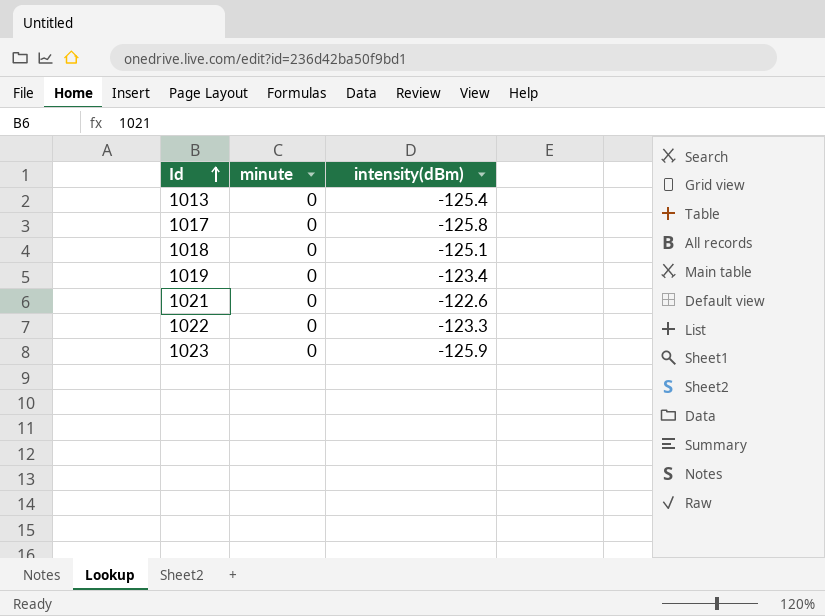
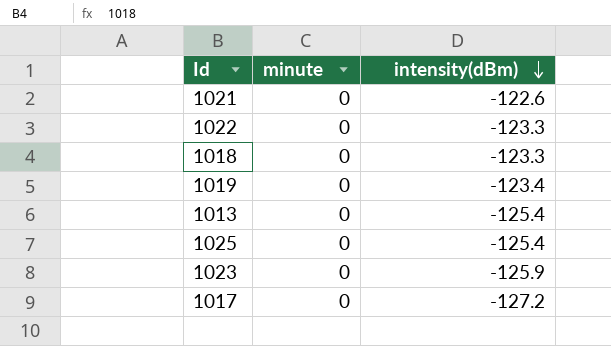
row order: Id ascending -> intensity(dBm) descending
1018 | intensity(dBm): -125.1 -> -123.3
row 1025: none -> 0 | -125.4
1017 | intensity(dBm): -125.8 -> -127.2

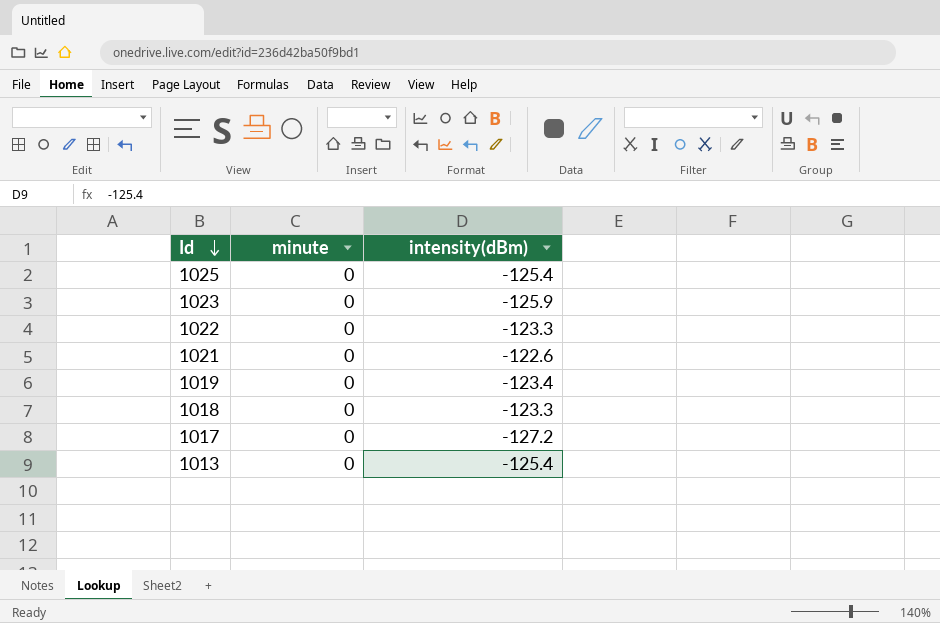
row order: intensity(dBm) descending -> Id descending

